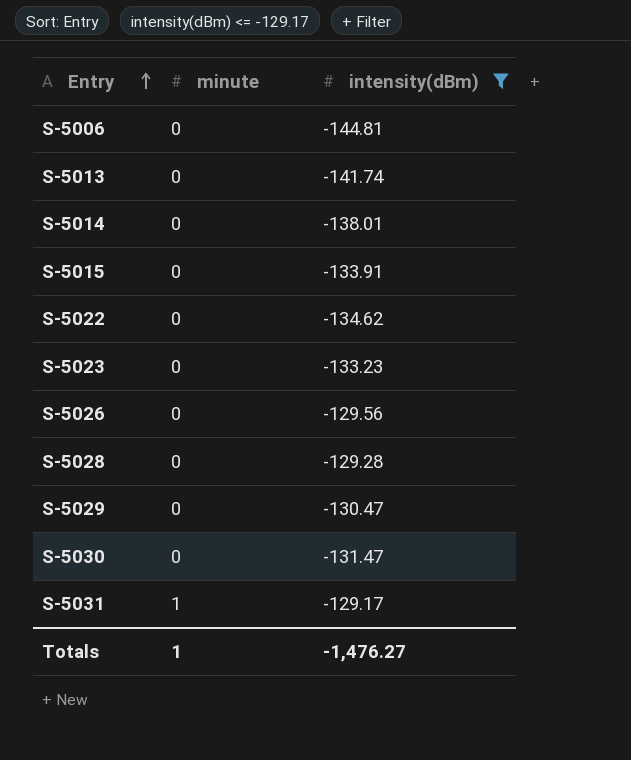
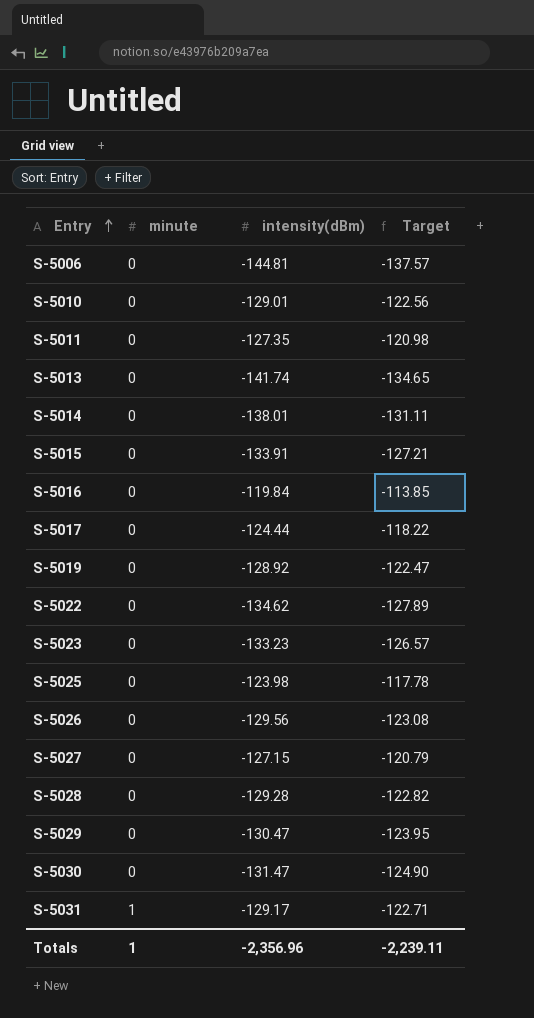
filter: intensity(dBm) <= -129.17 -> none
column Target | formula: none -> [intensity(dBm)] * 0.95
Totals | intensity(dBm): -1,476.27 -> -2,356.96

